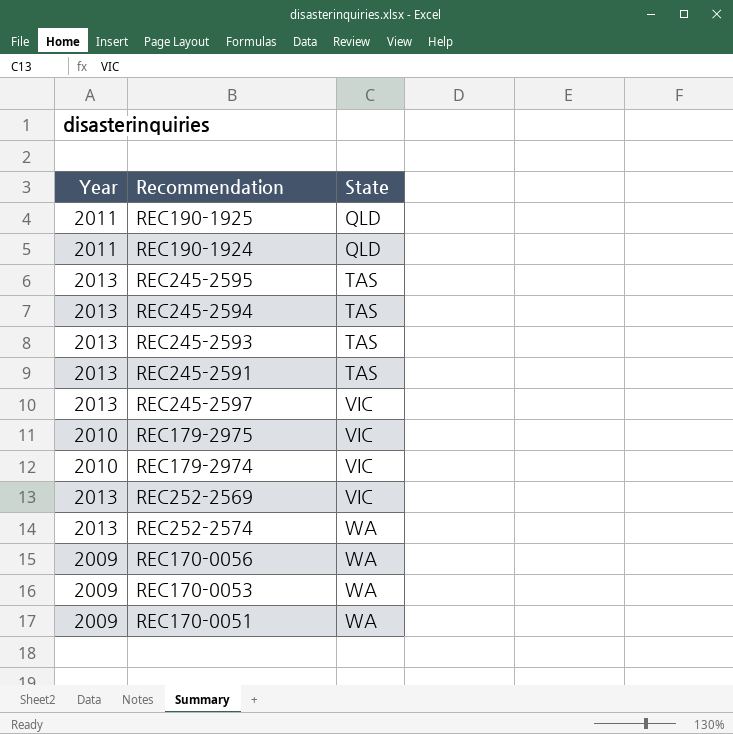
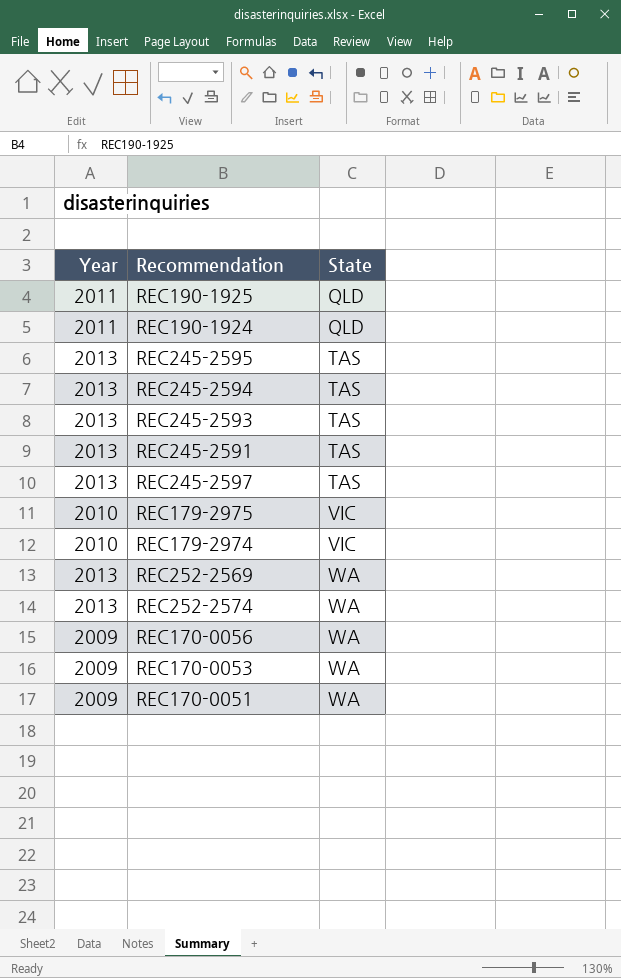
REC245-2597 | State: VIC -> TAS
REC252-2569 | State: VIC -> WA

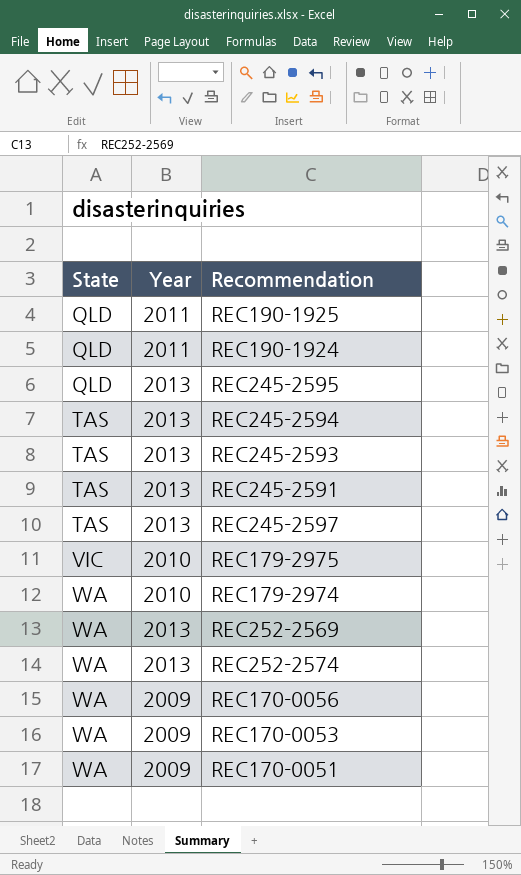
column State | position: 3 -> 1
REC245-2595 | State: TAS -> QLD
REC179-2974 | State: VIC -> WA

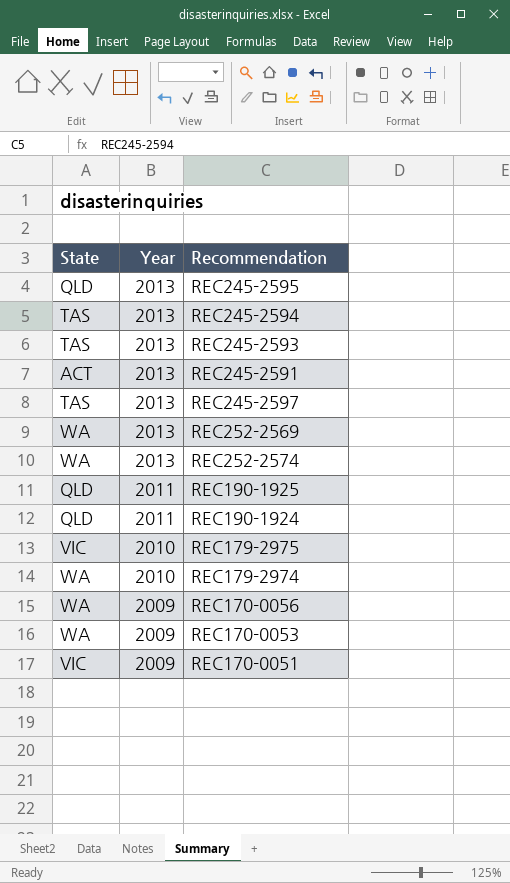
row order: State ascending -> Year descending
REC245-2591 | State: TAS -> ACT
REC170-0051 | State: WA -> VIC

